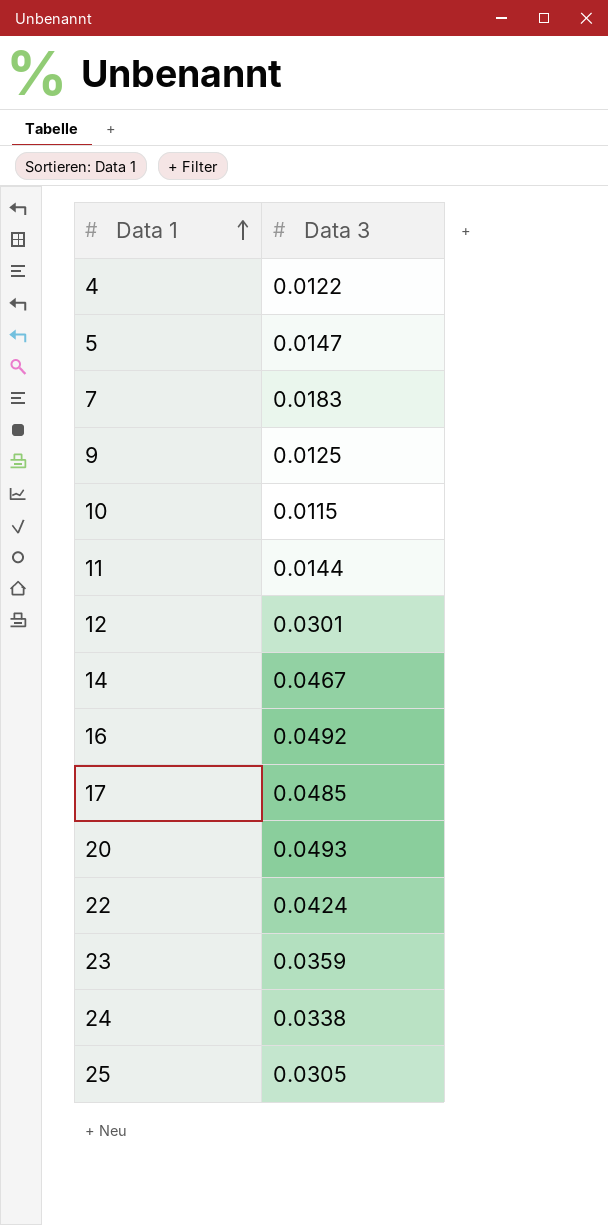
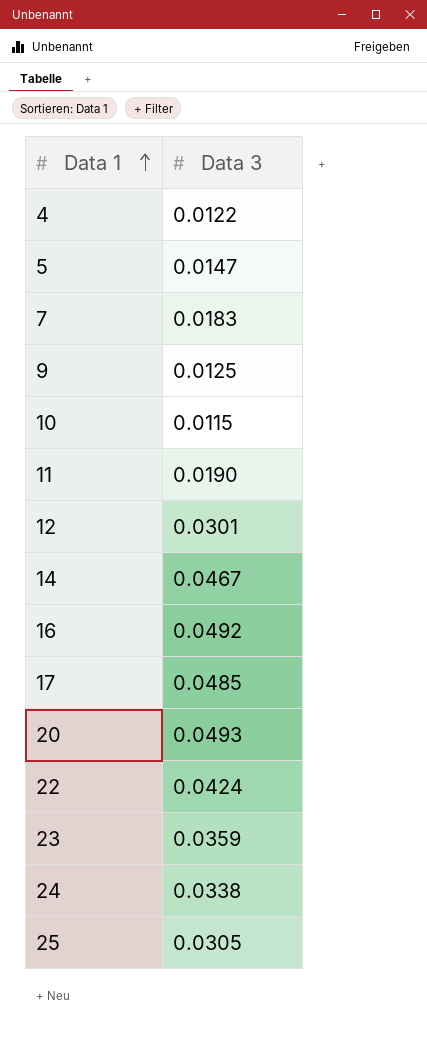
11 | Data 3: 0.0144 -> 0.0190

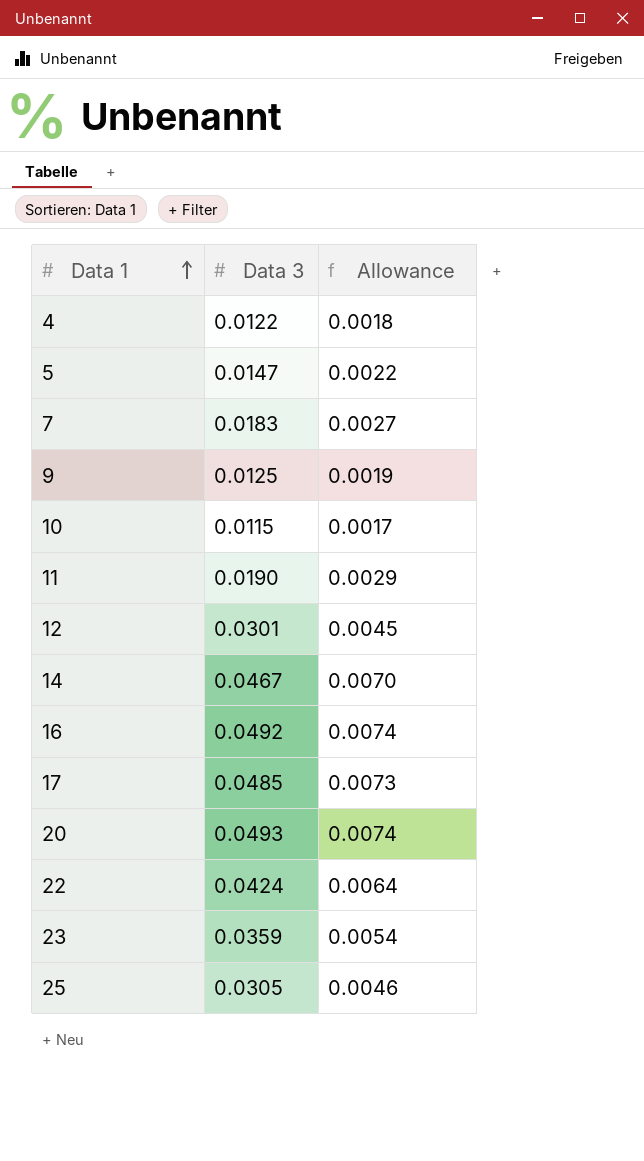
column Allowance | formula: none -> [Data 3] * 0.15
row 24: 0.0338 -> none

